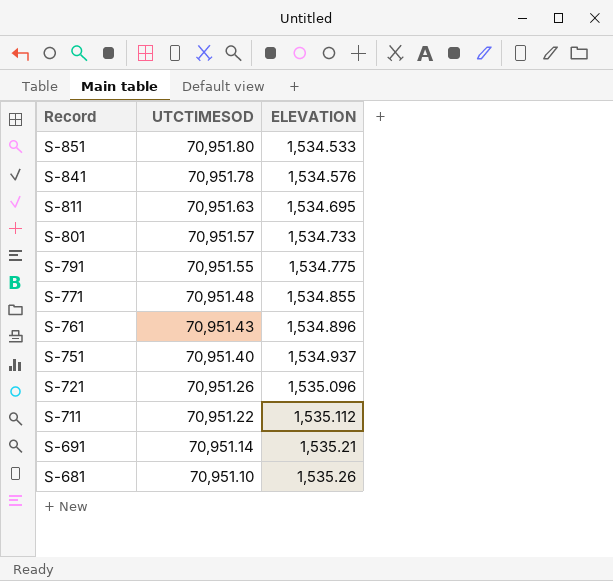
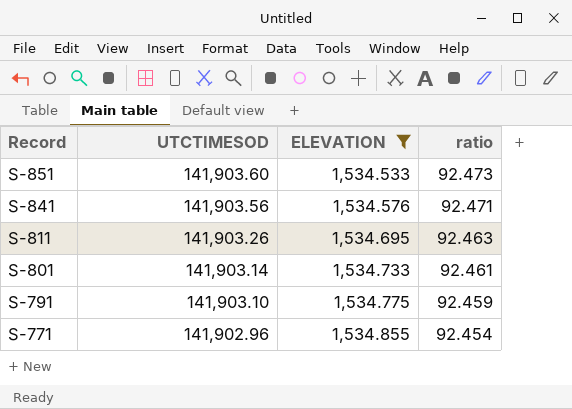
filter: none -> ELEVATION <= 1,534.855
column ratio | formula: none -> [UTCTIMESOD] / [ELEVATION]
S-851 | UTCTIMESOD: 70,951.80 -> 141,903.60
S-841 | UTCTIMESOD: 70,951.78 -> 141,903.56
S-811 | UTCTIMESOD: 70,951.63 -> 141,903.26
S-801 | UTCTIMESOD: 70,951.57 -> 141,903.14
S-791 | UTCTIMESOD: 70,951.55 -> 141,903.10
S-771 | UTCTIMESOD: 70,951.48 -> 141,902.96

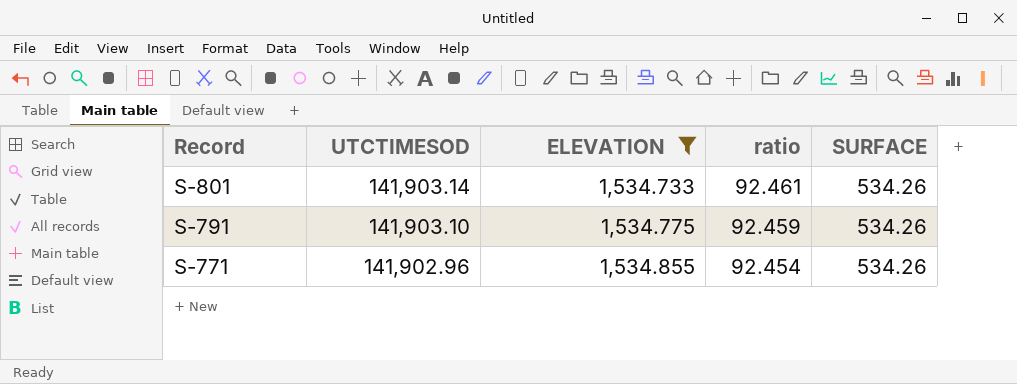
column SURFACE | position: none -> 5
row S-851: 141,903.60 | 1,534.533 | 92.473 -> none
row S-841: 141,903.56 | 1,534.576 | 92.471 -> none
row S-811: 141,903.26 | 1,534.695 | 92.463 -> none

